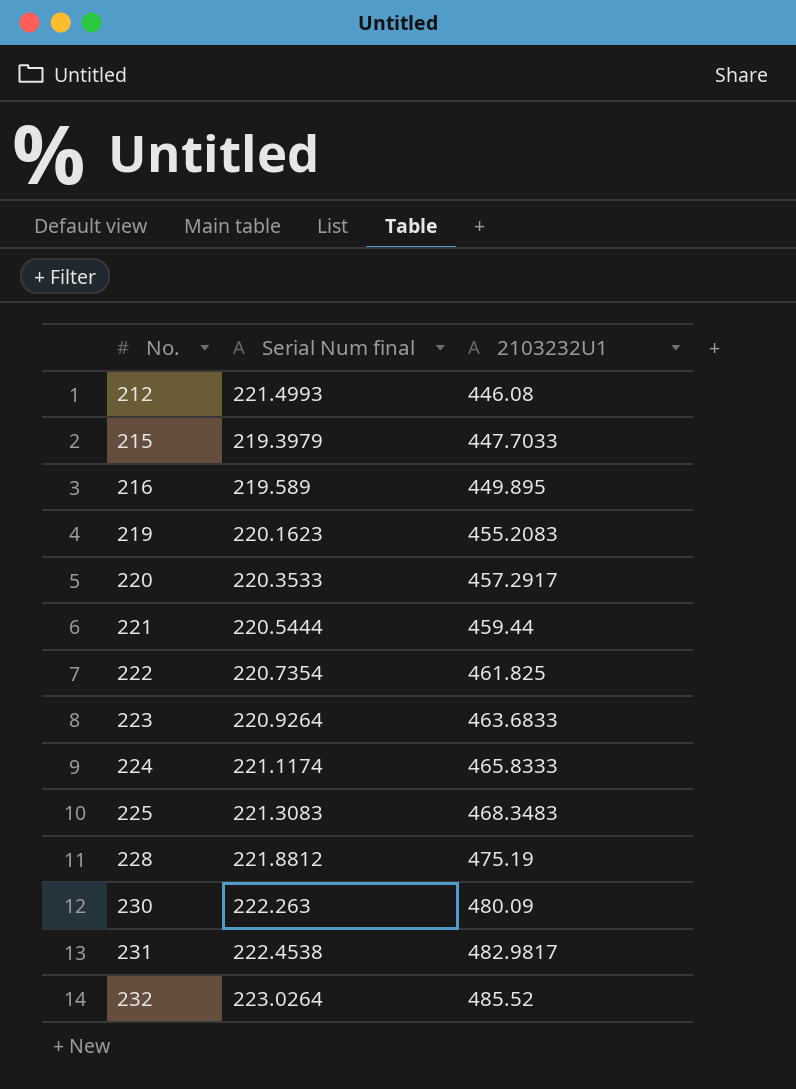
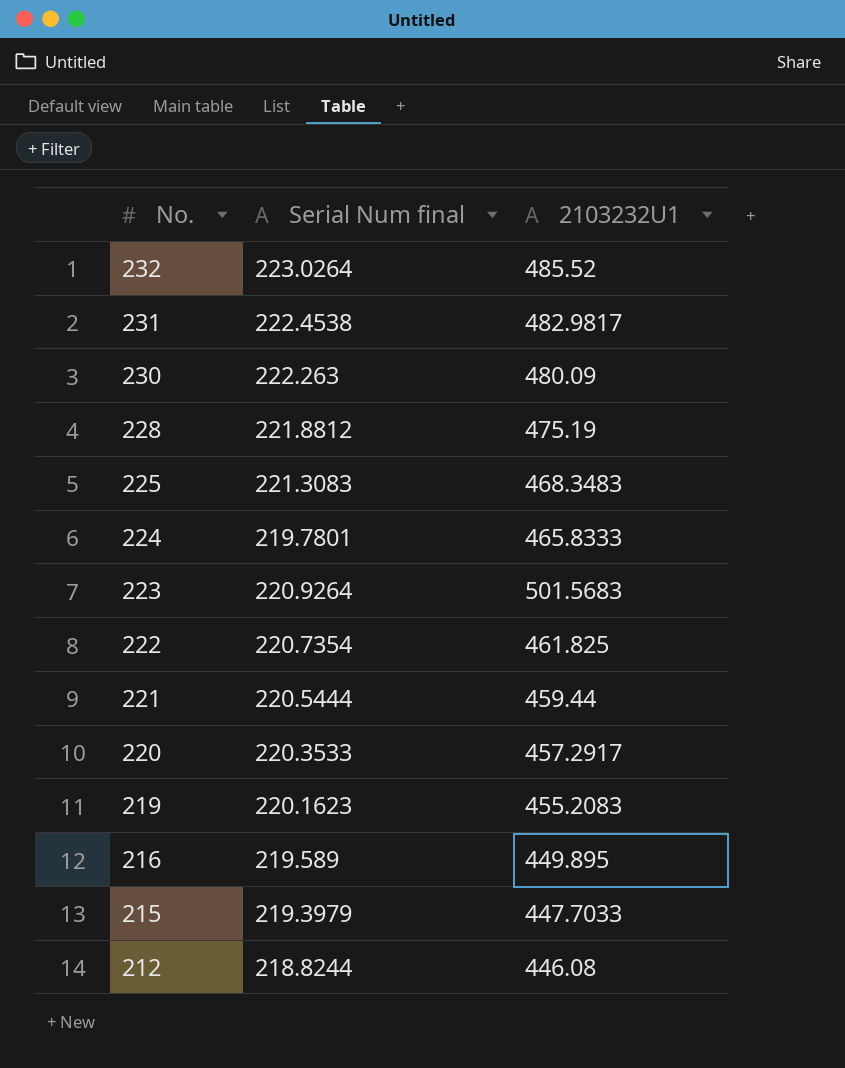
row order: No. ascending -> No. descending
224 | Serial Num final: 221.1174 -> 219.7801
223 | 2103232U1: 463.6833 -> 501.5683
212 | Serial Num final: 221.4993 -> 218.8244

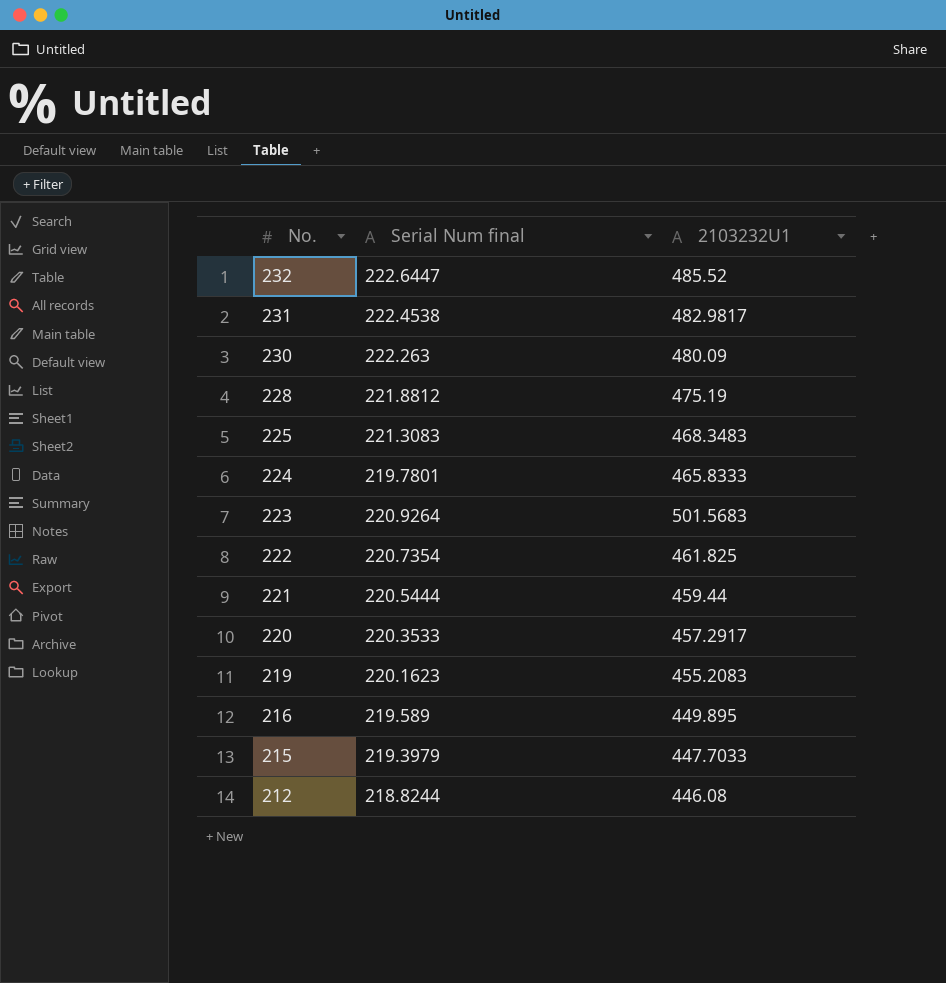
232 | Serial Num final: 223.0264 -> 222.6447

